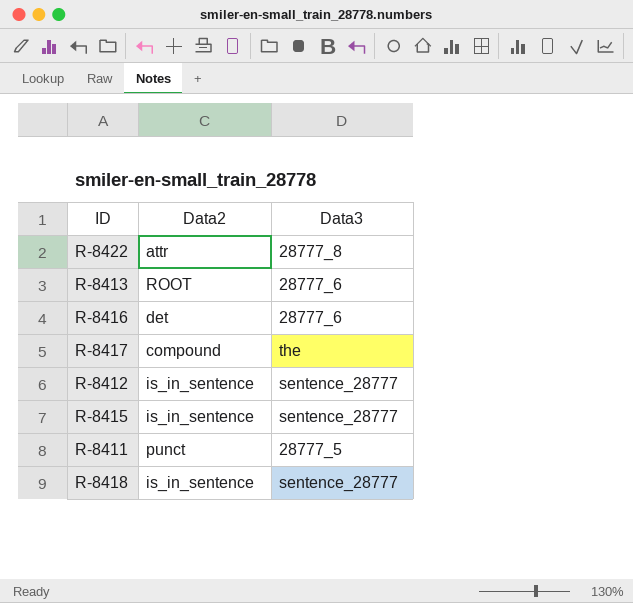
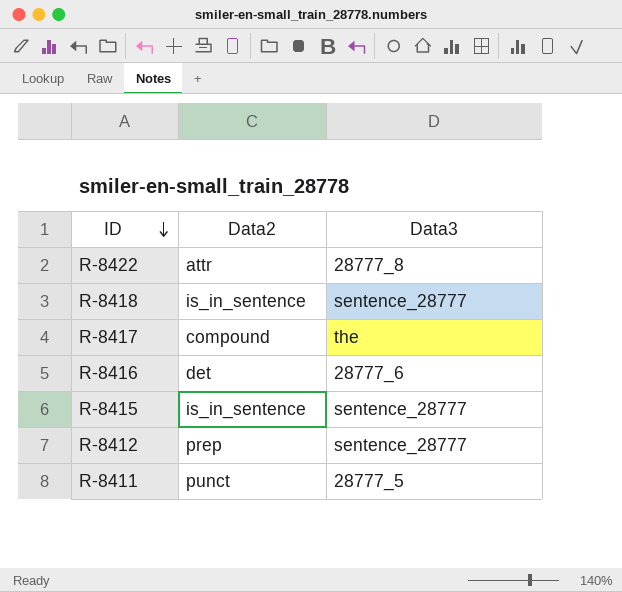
row order: none -> ID descending
row R-8413: ROOT | 28777_6 -> none
R-8412 | Data2: is_in_sentence -> prep

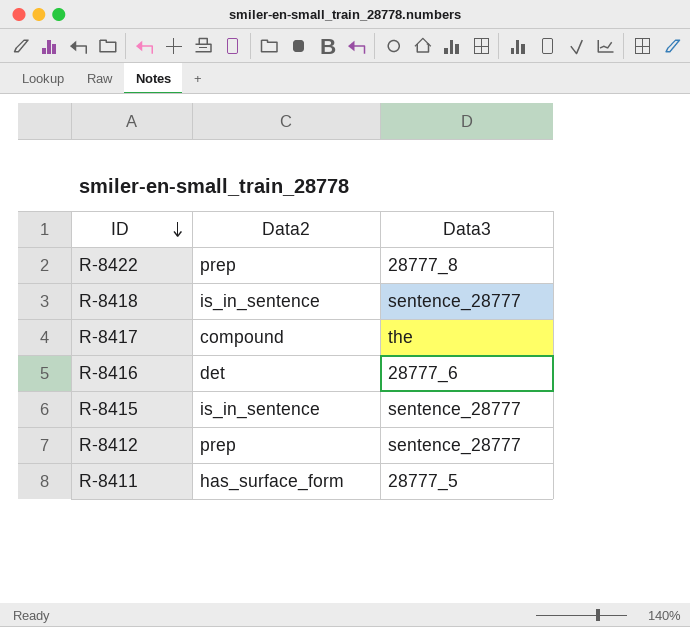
R-8422 | Data2: attr -> prep
R-8411 | Data2: punct -> has_surface_form

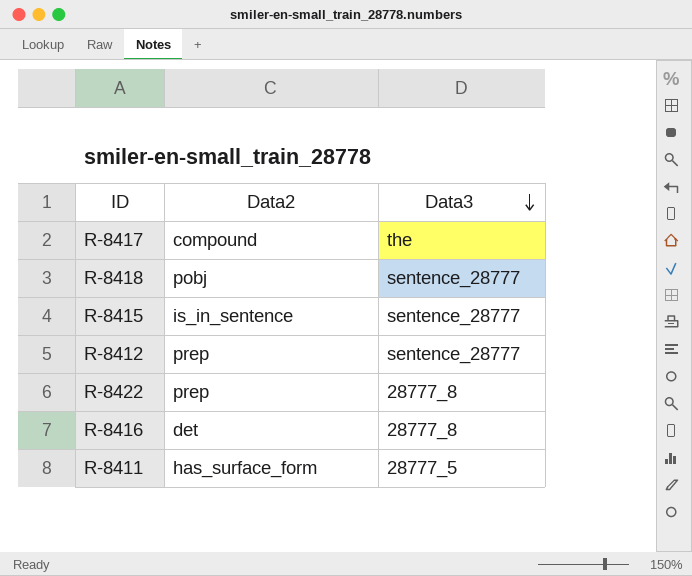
row order: ID descending -> Data3 descending
R-8418 | Data2: is_in_sentence -> pobj
R-8416 | Data3: 28777_6 -> 28777_8

